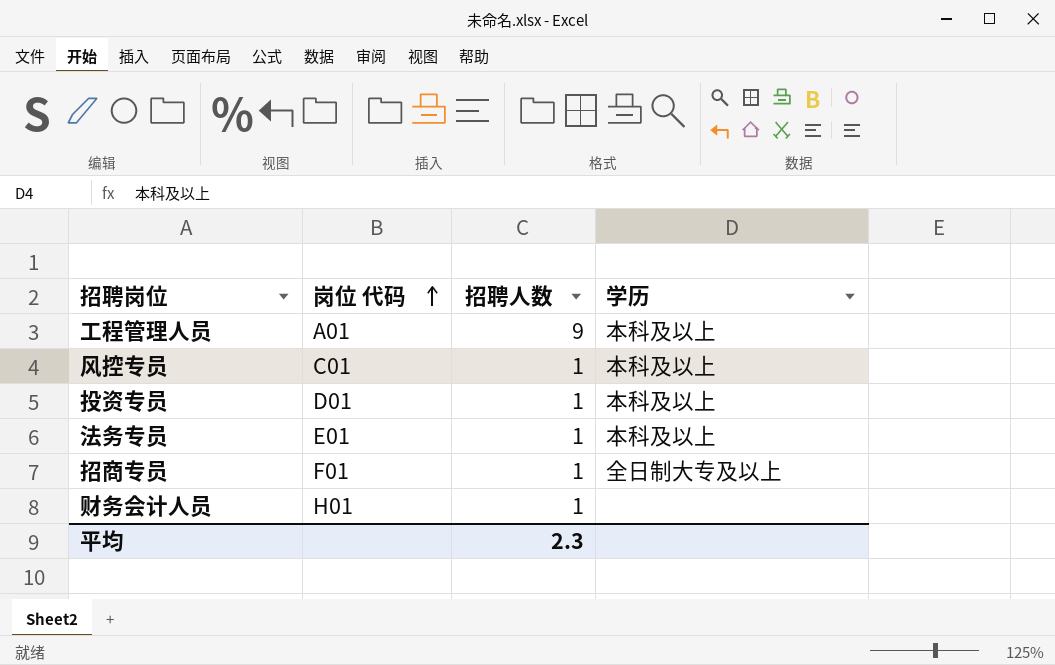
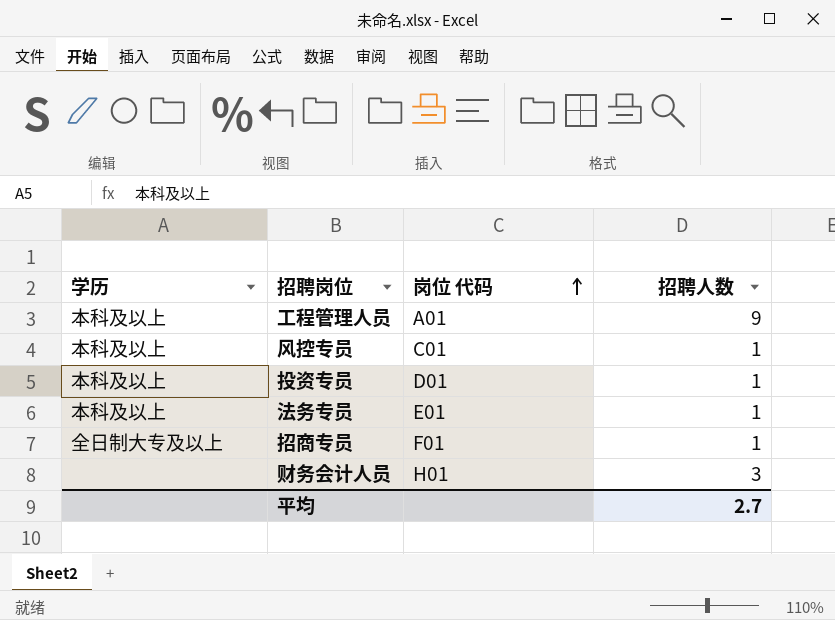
column 学历 | position: 4 -> 1
财务会计人员 | 招聘人数: 1 -> 3
平均 | 招聘人数: 2.3 -> 2.7

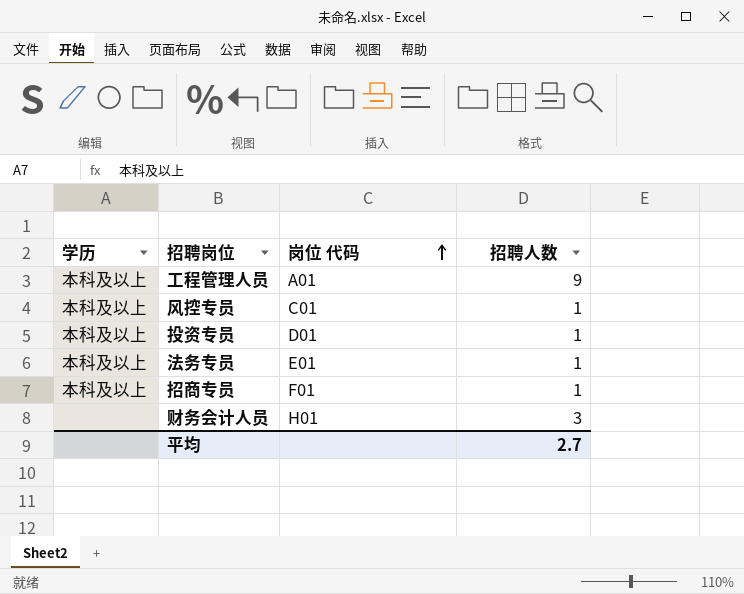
招商专员 | 学历: 全日制大专及以上 -> 本科及以上

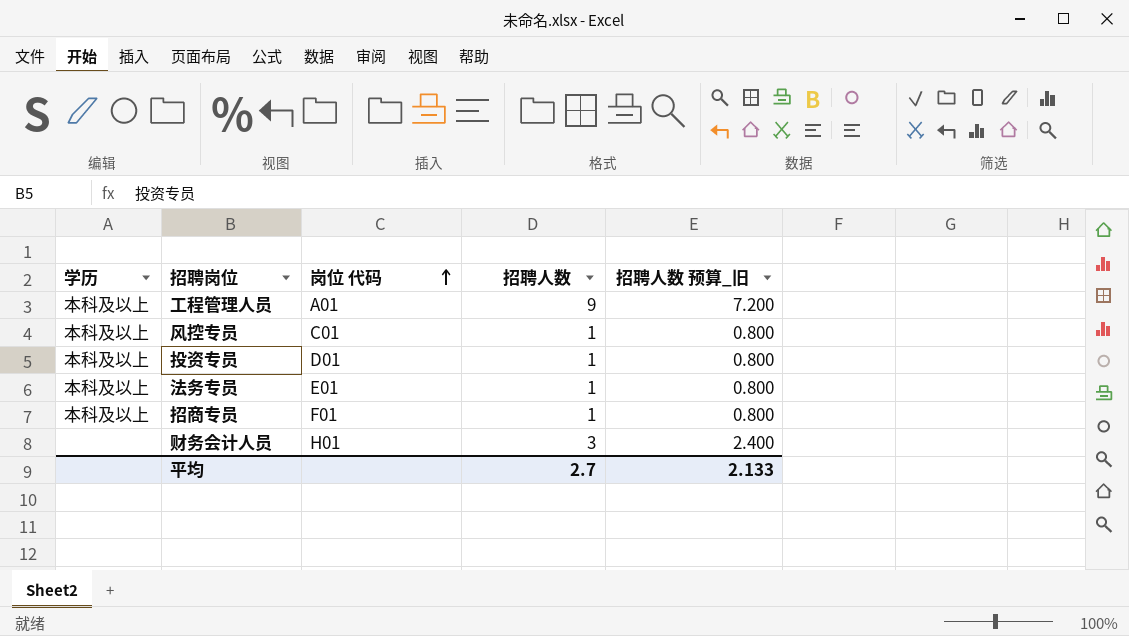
column 招聘人数 预算_旧 | formula: none -> [招聘人数] * 0.8

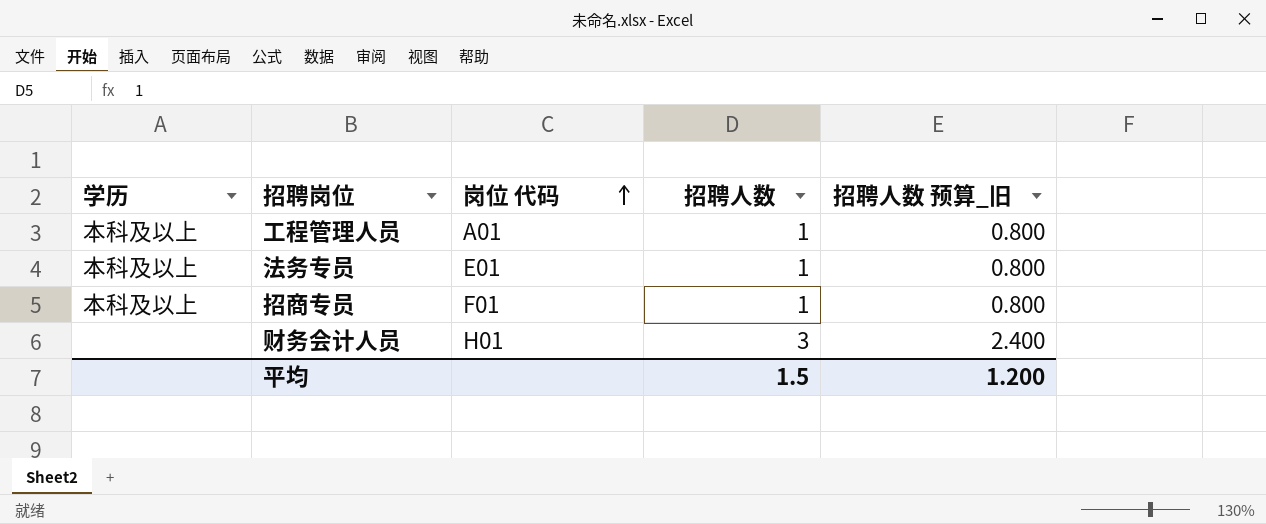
row 风控专员: 本科及以上 | C01 | 1 | 0.800 -> none
row 投资专员: 本科及以上 | D01 | 1 | 0.800 -> none
工程管理人员 | 招聘人数: 9 -> 1
工程管理人员 | 招聘人数 预算_旧: 7.200 -> 0.800
平均 | 招聘人数: 2.7 -> 1.5
平均 | 招聘人数 预算_旧: 2.133 -> 1.200

